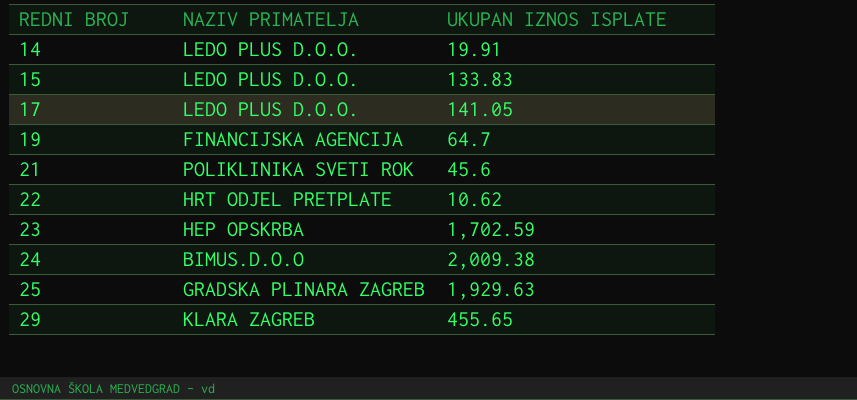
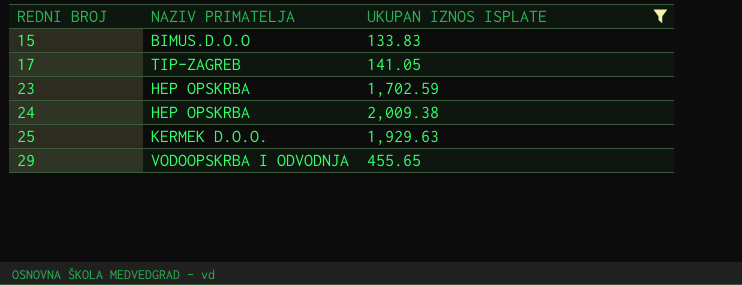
filter: none -> UKUPAN IZNOS ISPLATE >= 133.83
15 | NAZIV PRIMATELJA: LEDO PLUS D.O.O. -> BIMUS.D.O.O
17 | NAZIV PRIMATELJA: LEDO PLUS D.O.O. -> TIP-ZAGREB
24 | NAZIV PRIMATELJA: BIMUS.D.O.O -> HEP OPSKRBA
25 | NAZIV PRIMATELJA: GRADSKA PLINARA ZAGREB -> KERMEK D.O.O.
29 | NAZIV PRIMATELJA: KLARA ZAGREB -> VODOOPSKRBA I ODVODNJA

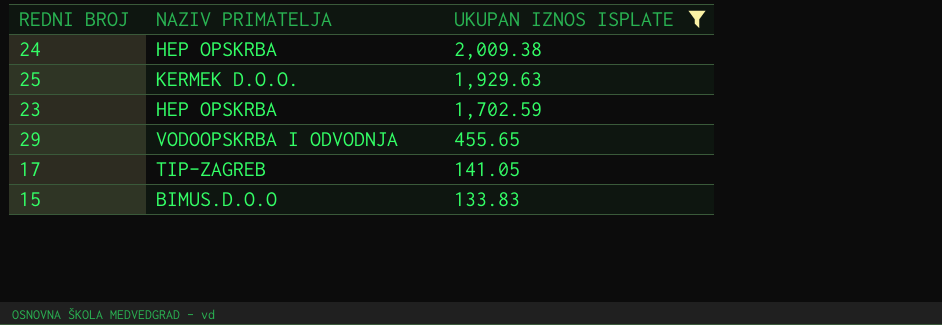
row order: REDNI BROJ ascending -> UKUPAN IZNOS ISPLATE descending

